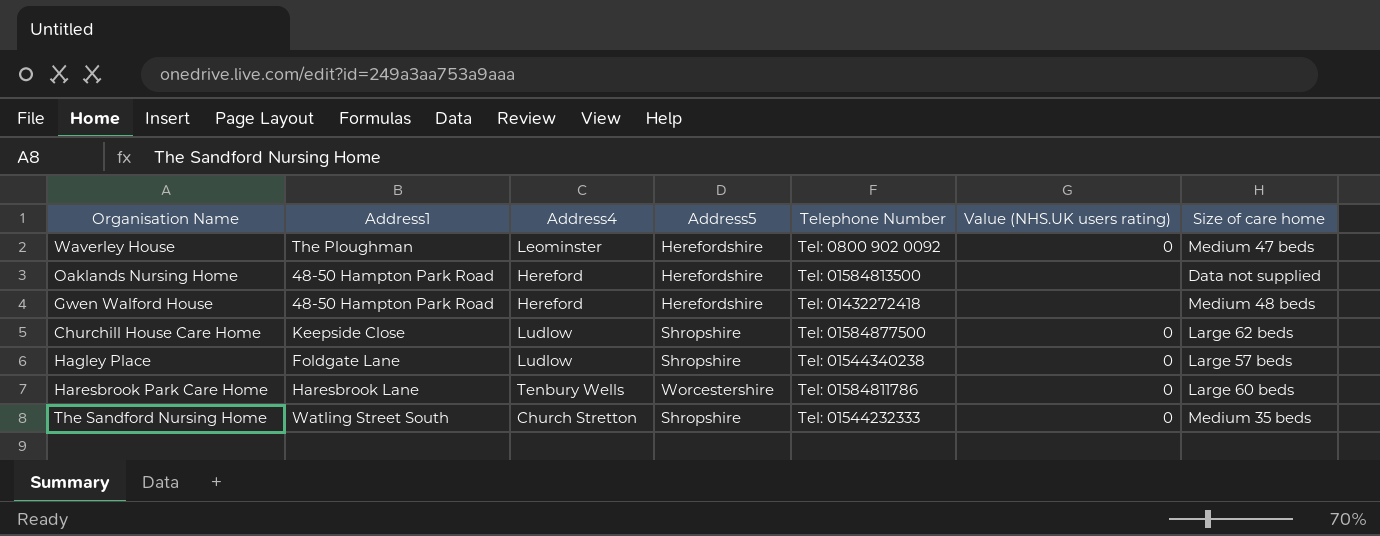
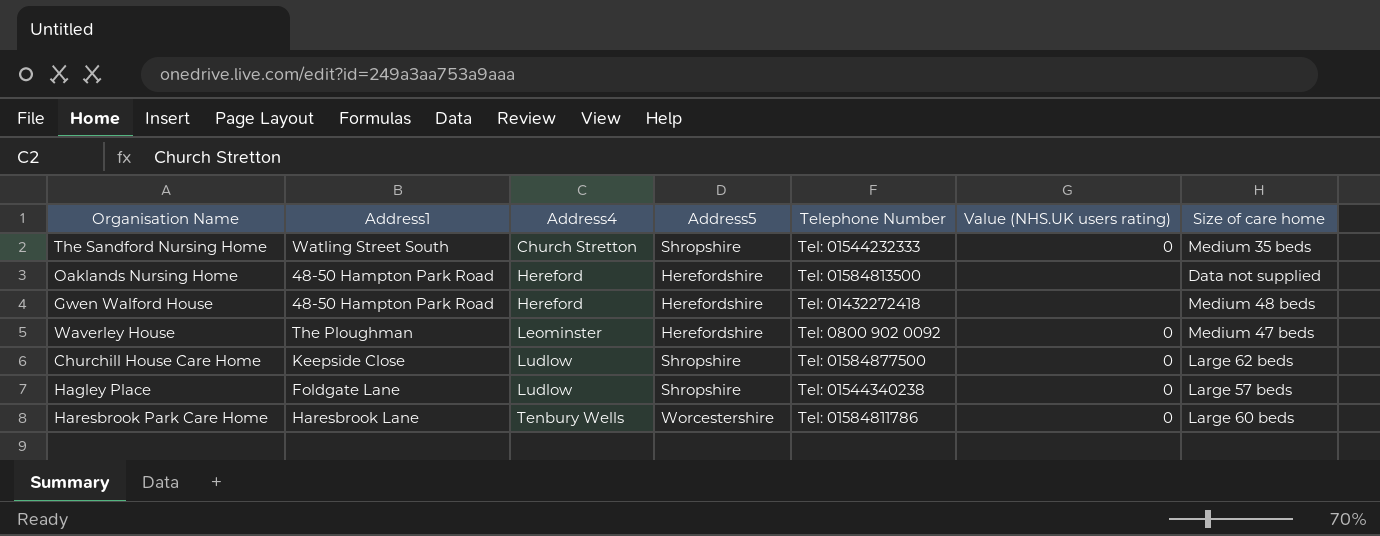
row order: none -> Address4 ascending

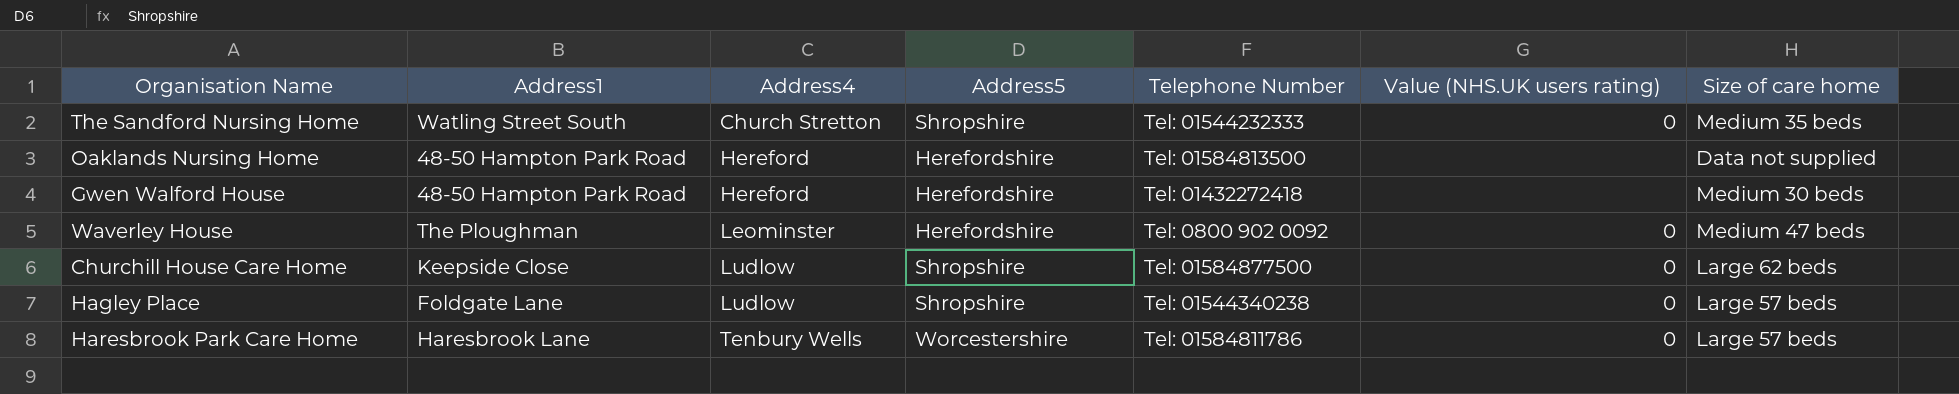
Gwen Walford House | Size of care home: Medium 48 beds -> Medium 30 beds
Haresbrook Park Care Home | Size of care home: Large 60 beds -> Large 57 beds

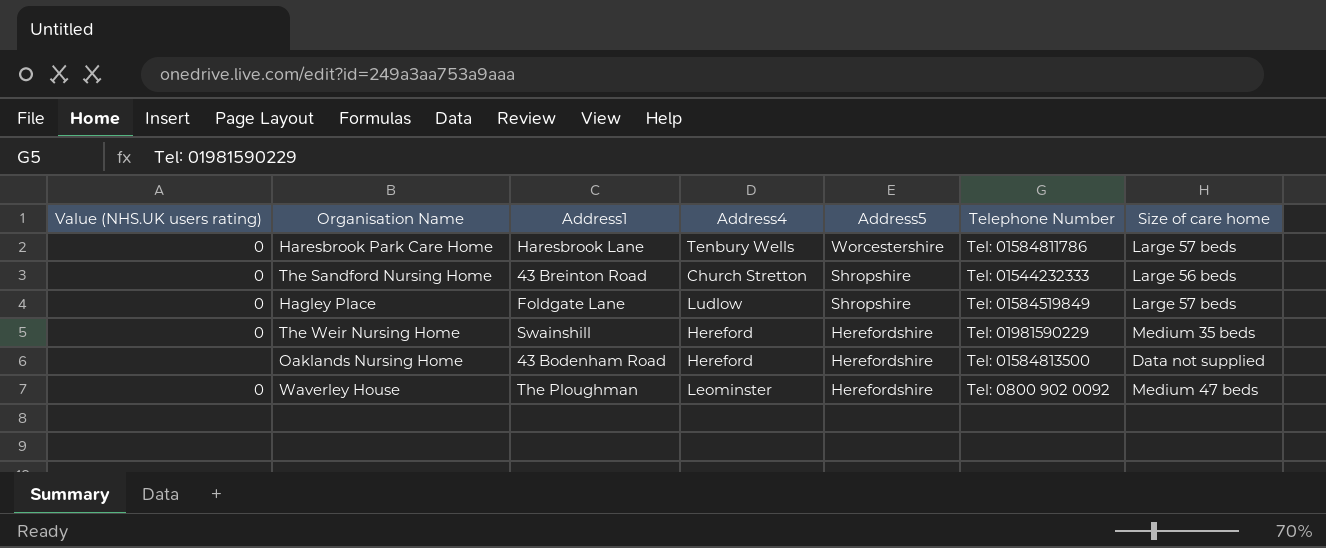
row order: Address4 ascending -> Address5 descending
column Value (NHS.UK users rating) | position: 6 -> 1
row Gwen Walford House: 48-50 Hampton Park Road | Hereford | Herefordshire | Tel: 01432272418 | none | Medium 30 beds -> none
row Churchill House Care Home: Keepside Close | Ludlow | Shropshire | Tel: 01584877500 | 0 | Large 62 beds -> none
The Sandford Nursing Home | Address1: Watling Street South -> 43 Breinton Road
The Sandford Nursing Home | Size of care home: Medium 35 beds -> Large 56 beds
Hagley Place | Telephone Number: Tel: 01544340238 -> Tel: 01584519849
row The Weir Nursing Home: none -> 0 | Swainshill | Hereford | Herefordshire | Tel: 01981590229 | Medium 35 beds
Oaklands Nursing Home | Address1: 48-50 Hampton Park Road -> 43 Bodenham Road

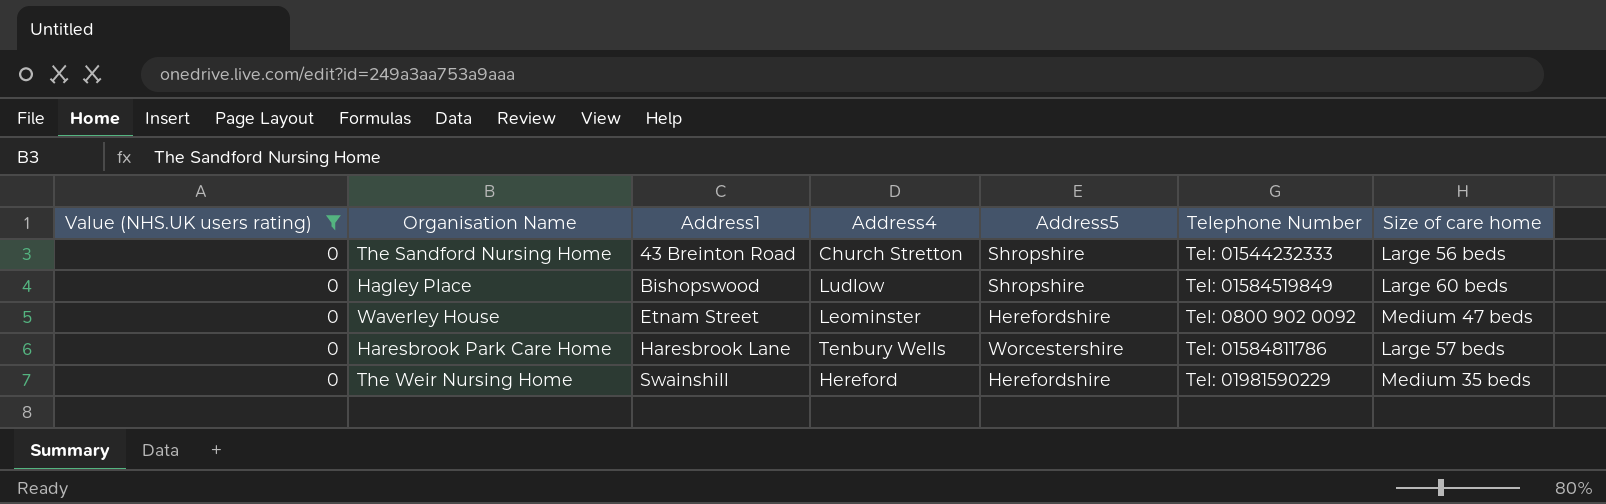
filter: none -> Value (NHS.UK users rating) = 0
row order: Address5 descending -> Address1 ascending
Hagley Place | Address1: Foldgate Lane -> Bishopswood
Hagley Place | Size of care home: Large 57 beds -> Large 60 beds
Waverley House | Address1: The Ploughman -> Etnam Street

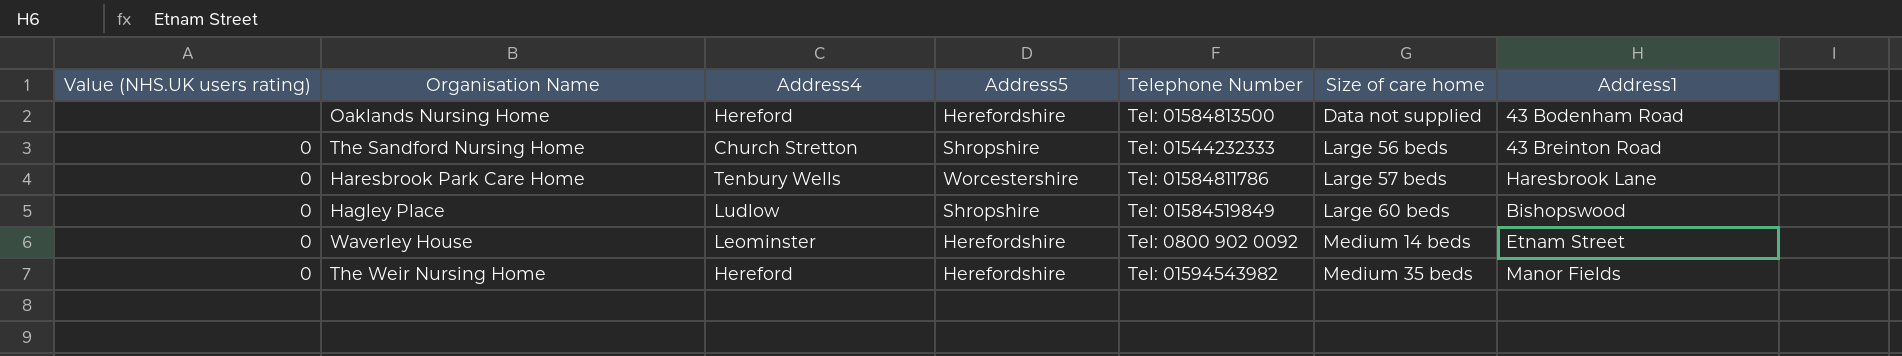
filter: Value (NHS.UK users rating) = 0 -> none
row order: Address1 ascending -> Size of care home ascending
column Address1 | position: 3 -> 7
Waverley House | Size of care home: Medium 47 beds -> Medium 14 beds
The Weir Nursing Home | Telephone Number: Tel: 01981590229 -> Tel: 01594543982
The Weir Nursing Home | Address1: Swainshill -> Manor Fields

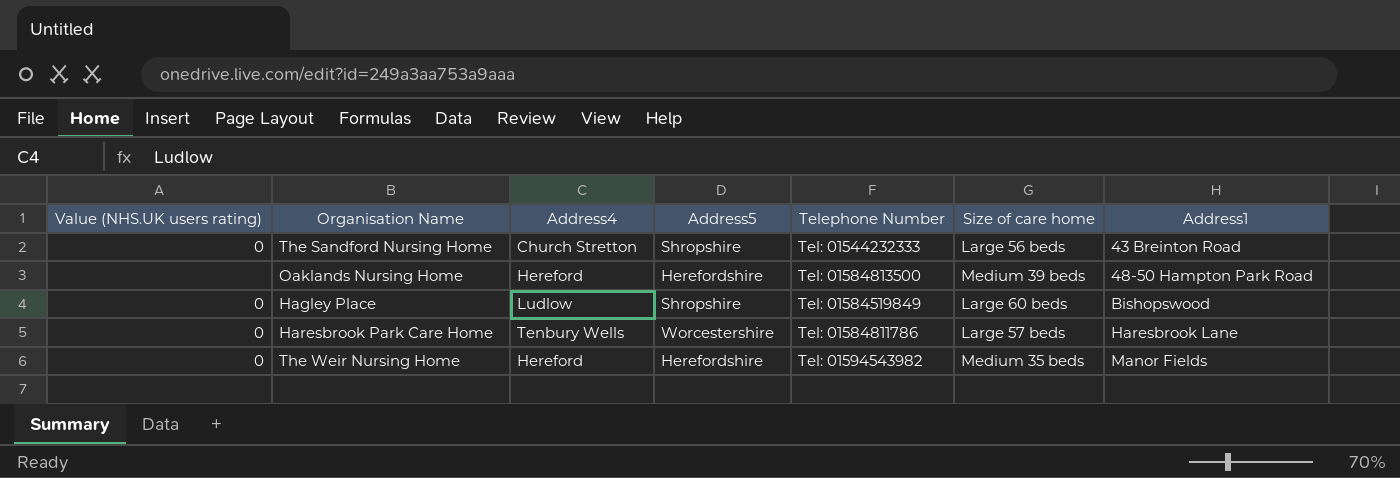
row order: Size of care home ascending -> Address1 ascending
row Waverley House: 0 | Leominster | Herefordshire | Tel: 0800 902 0092 | Medium 14 beds | Etnam Street -> none
Oaklands Nursing Home | Size of care home: Data not supplied -> Medium 39 beds
Oaklands Nursing Home | Address1: 43 Bodenham Road -> 48-50 Hampton Park Road

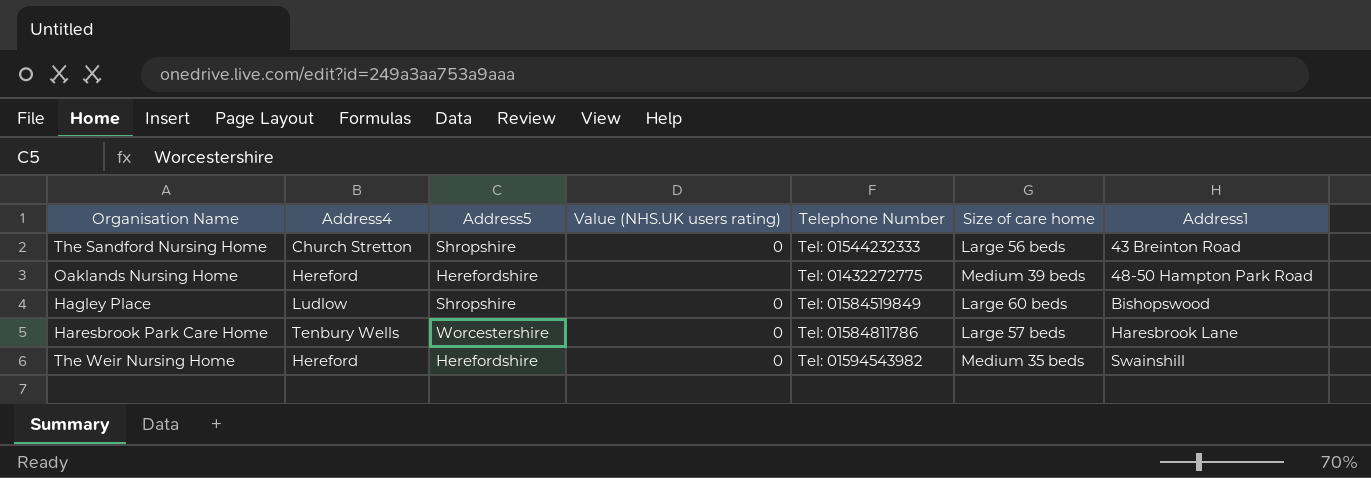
column Value (NHS.UK users rating) | position: 1 -> 4
Oaklands Nursing Home | Telephone Number: Tel: 01584813500 -> Tel: 01432272775
The Weir Nursing Home | Address1: Manor Fields -> Swainshill

